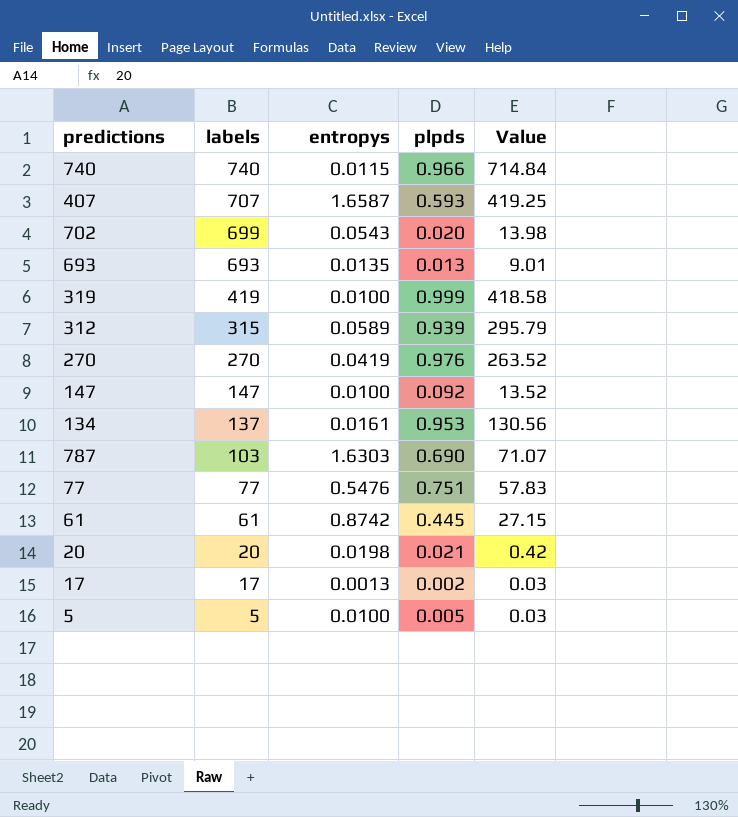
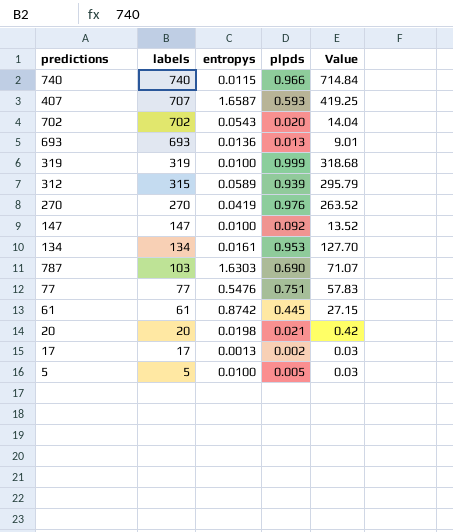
702 | labels: 699 -> 702
702 | Value: 13.98 -> 14.04
693 | entropys: 0.0135 -> 0.0136
319 | labels: 419 -> 319
319 | Value: 418.58 -> 318.68
134 | labels: 137 -> 134
134 | Value: 130.56 -> 127.70

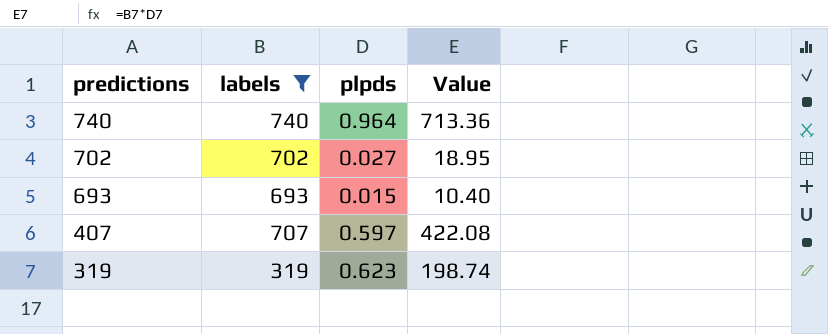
filter: none -> labels >= 319
row order: labels descending -> predictions descending
column entropys | position: 3 -> none
740 | plpds: 0.966 -> 0.964
740 | Value: 714.84 -> 713.36
702 | plpds: 0.020 -> 0.027
702 | Value: 14.04 -> 18.95
693 | plpds: 0.013 -> 0.015
693 | Value: 9.01 -> 10.40
407 | plpds: 0.593 -> 0.597
407 | Value: 419.25 -> 422.08
319 | plpds: 0.999 -> 0.623
319 | Value: 318.68 -> 198.74

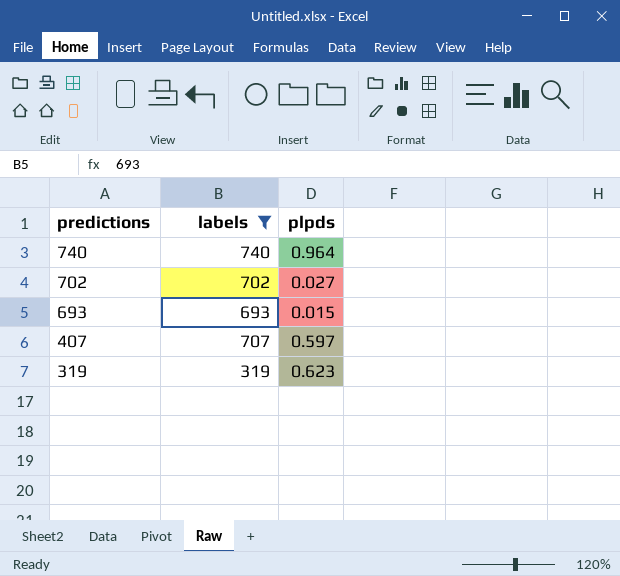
column Value | formula: [labels] * [plpds] -> none

